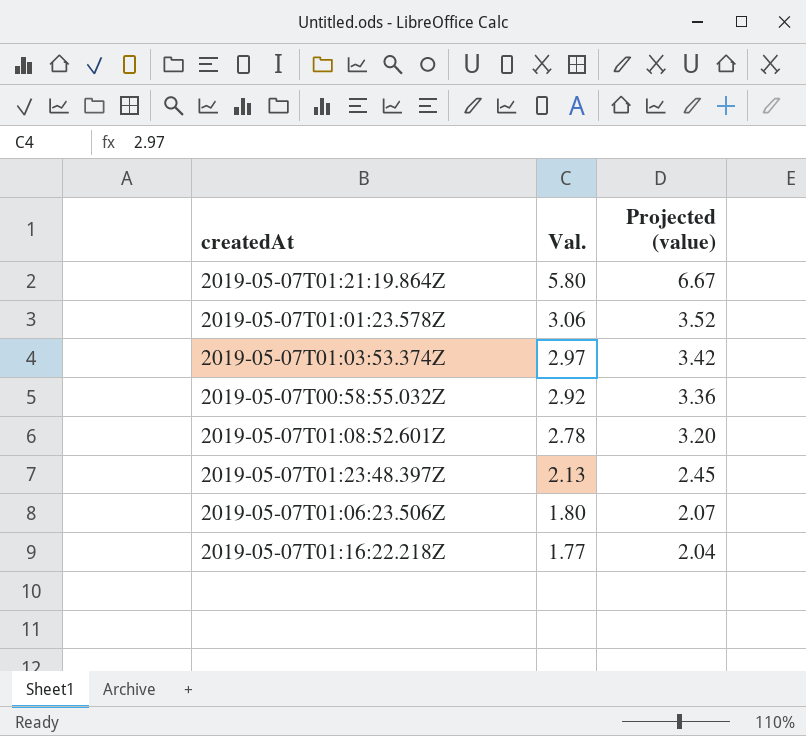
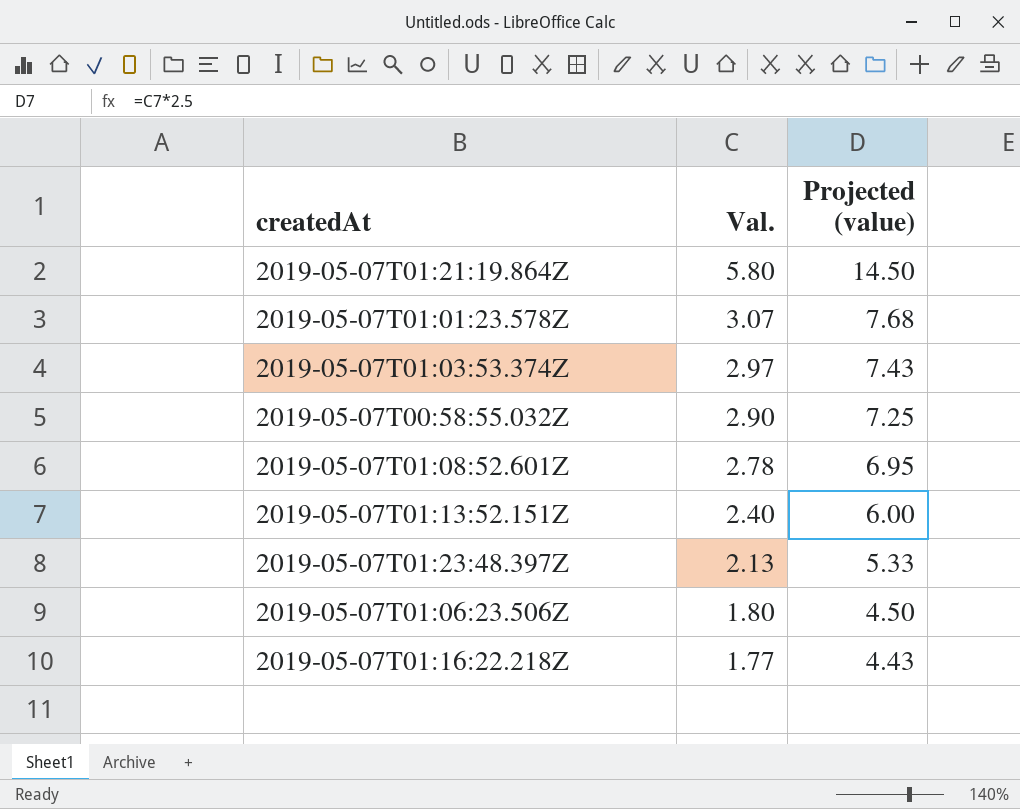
column Projected (value) | formula: [Val.] * 1.15 -> [Val.] * 2.5
2019-05-07T01:01:23.578Z | Val.: 3.06 -> 3.07
2019-05-07T00:58:55.032Z | Val.: 2.92 -> 2.90
row 2019-05-07T01:13:52.151Z: none -> 2.40 | 6.00

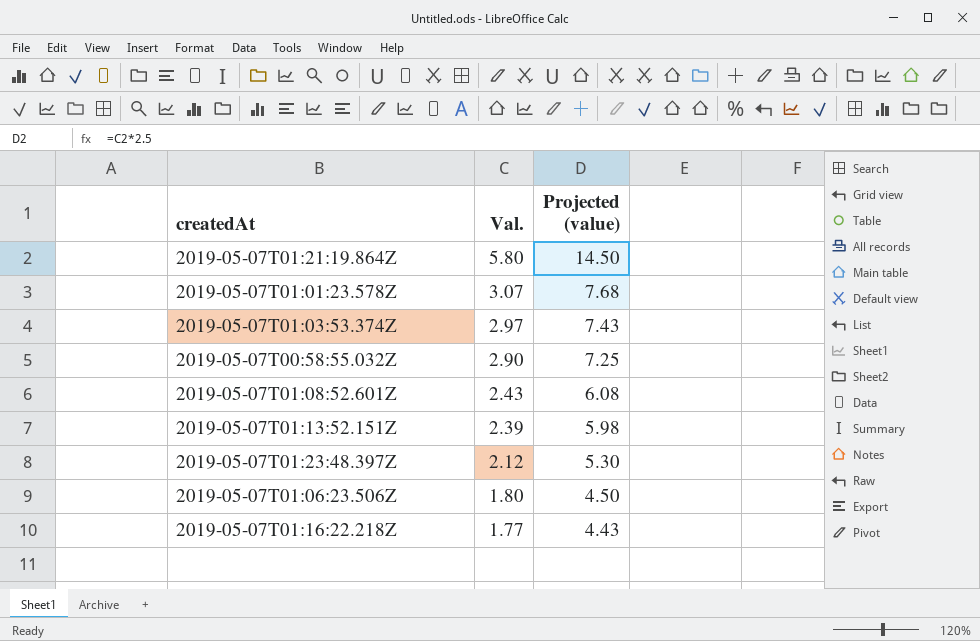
2019-05-07T01:08:52.601Z | Val.: 2.78 -> 2.43
2019-05-07T01:08:52.601Z | Projected (value): 6.95 -> 6.08
2019-05-07T01:13:52.151Z | Val.: 2.40 -> 2.39
2019-05-07T01:13:52.151Z | Projected (value): 6.00 -> 5.98
2019-05-07T01:23:48.397Z | Val.: 2.13 -> 2.12
2019-05-07T01:23:48.397Z | Projected (value): 5.33 -> 5.30

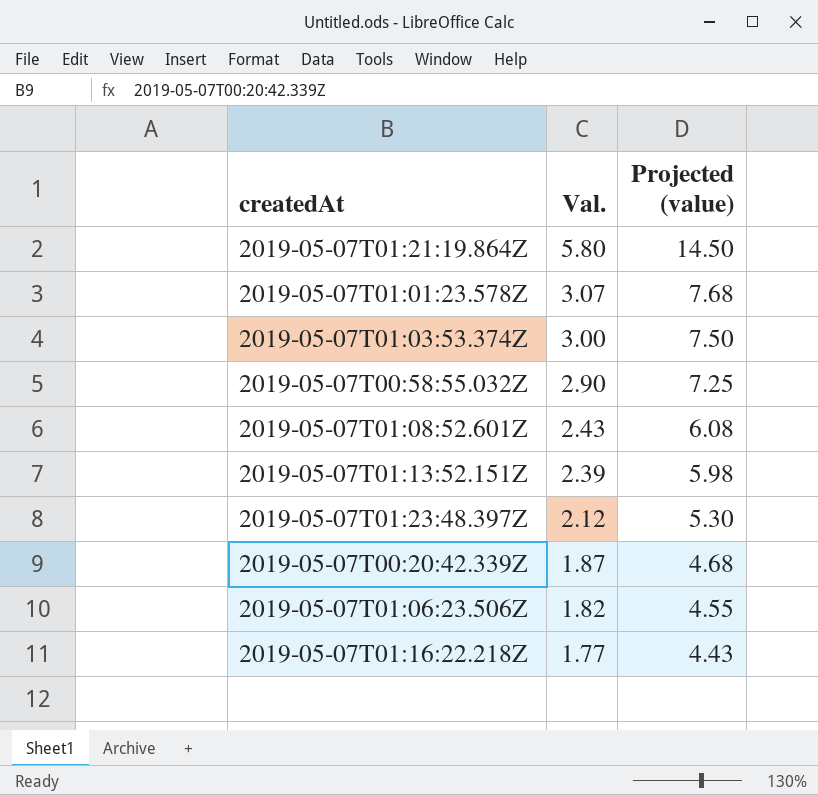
2019-05-07T01:03:53.374Z | Val.: 2.97 -> 3.00
2019-05-07T01:03:53.374Z | Projected (value): 7.43 -> 7.50
row 2019-05-07T00:20:42.339Z: none -> 1.87 | 4.68
2019-05-07T01:06:23.506Z | Val.: 1.80 -> 1.82
2019-05-07T01:06:23.506Z | Projected (value): 4.50 -> 4.55

